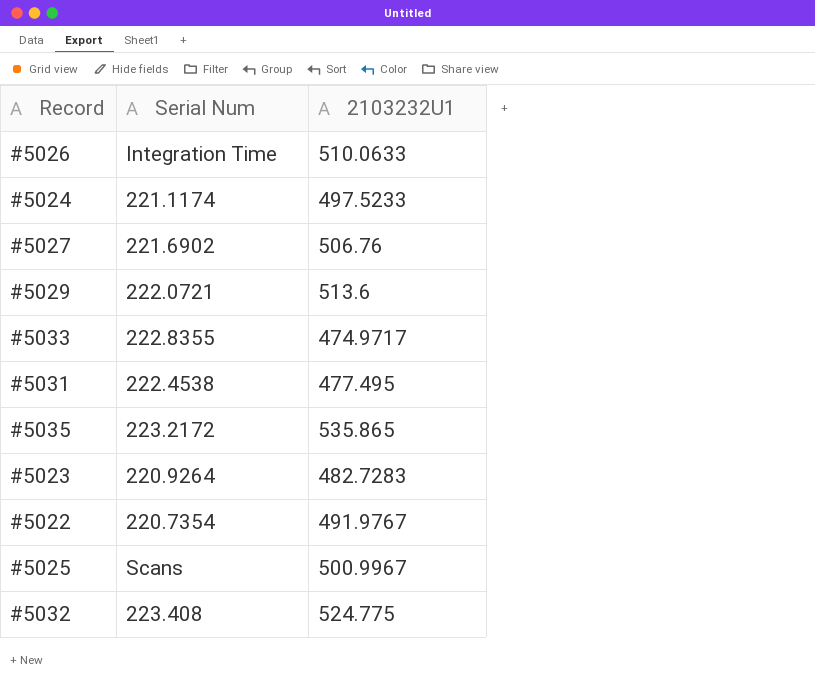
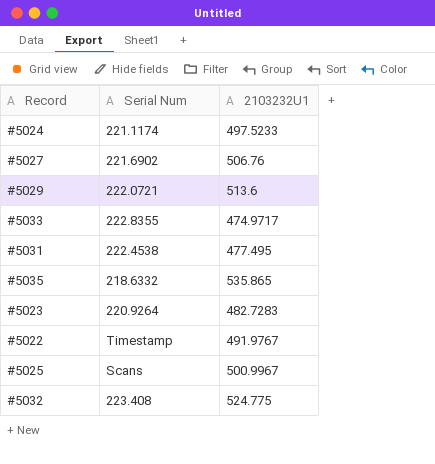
row #5026: Integration Time | 510.0633 -> none
#5035 | Serial Num: 223.2172 -> 218.6332
#5022 | Serial Num: 220.7354 -> Timestamp

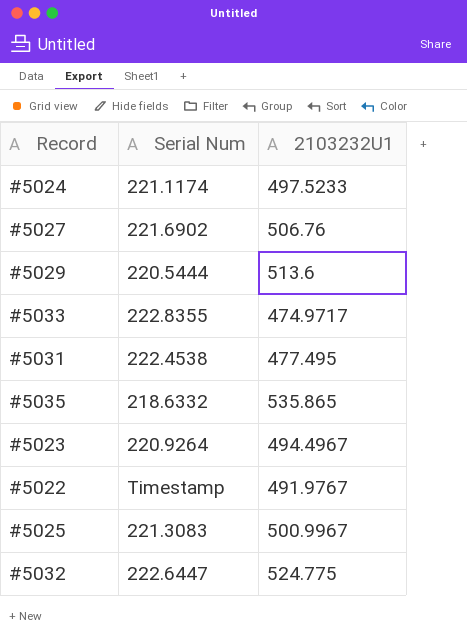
#5029 | Serial Num: 222.0721 -> 220.5444
#5023 | 2103232U1: 482.7283 -> 494.4967
#5025 | Serial Num: Scans -> 221.3083
#5032 | Serial Num: 223.408 -> 222.6447

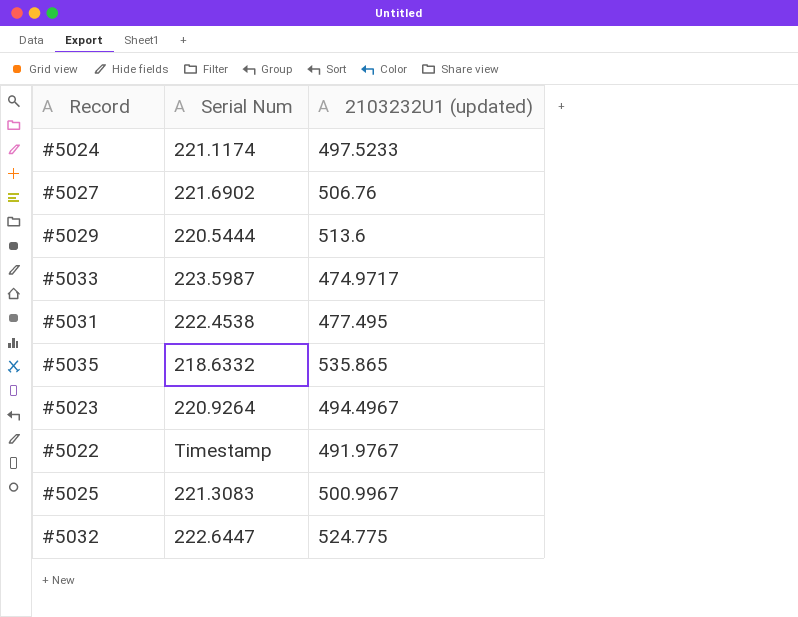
column name: 2103232U1 -> 2103232U1 (updated)
#5033 | Serial Num: 222.8355 -> 223.5987

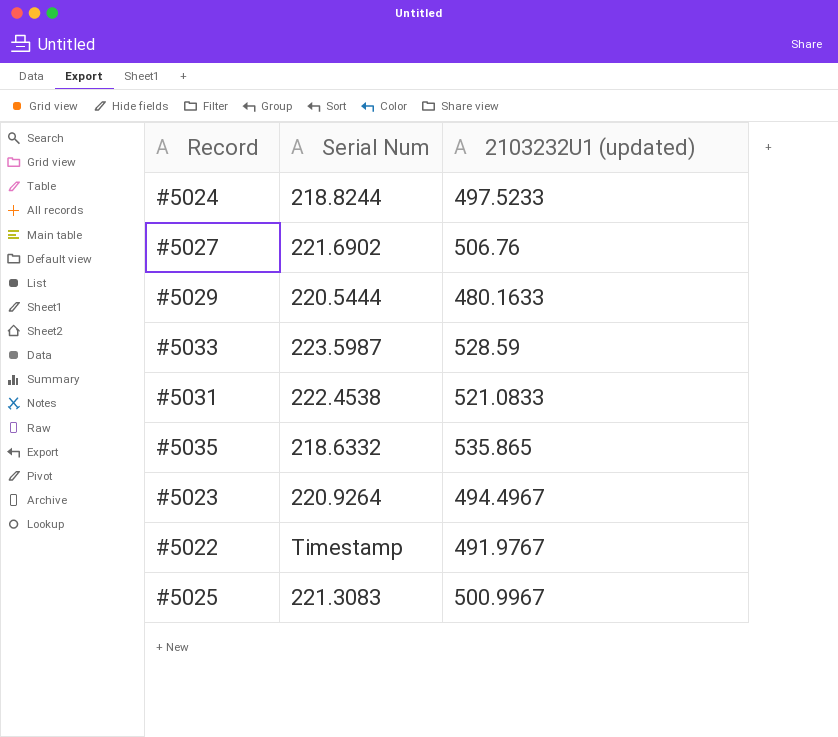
row #5032: 222.6447 | 524.775 -> none
#5024 | Serial Num: 221.1174 -> 218.8244
#5029 | 2103232U1 (updated): 513.6 -> 480.1633
#5033 | 2103232U1 (updated): 474.9717 -> 528.59
#5031 | 2103232U1 (updated): 477.495 -> 521.0833

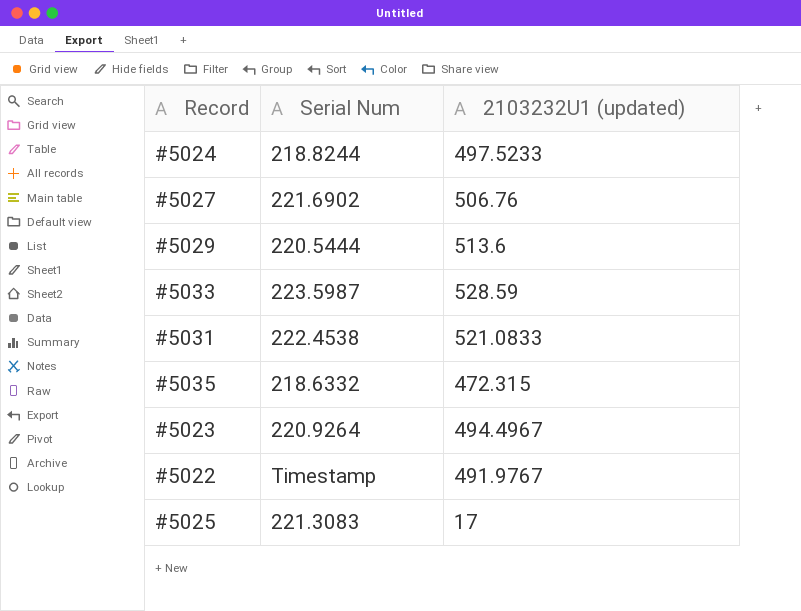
#5029 | 2103232U1 (updated): 480.1633 -> 513.6
#5035 | 2103232U1 (updated): 535.865 -> 472.315
#5025 | 2103232U1 (updated): 500.9967 -> 17

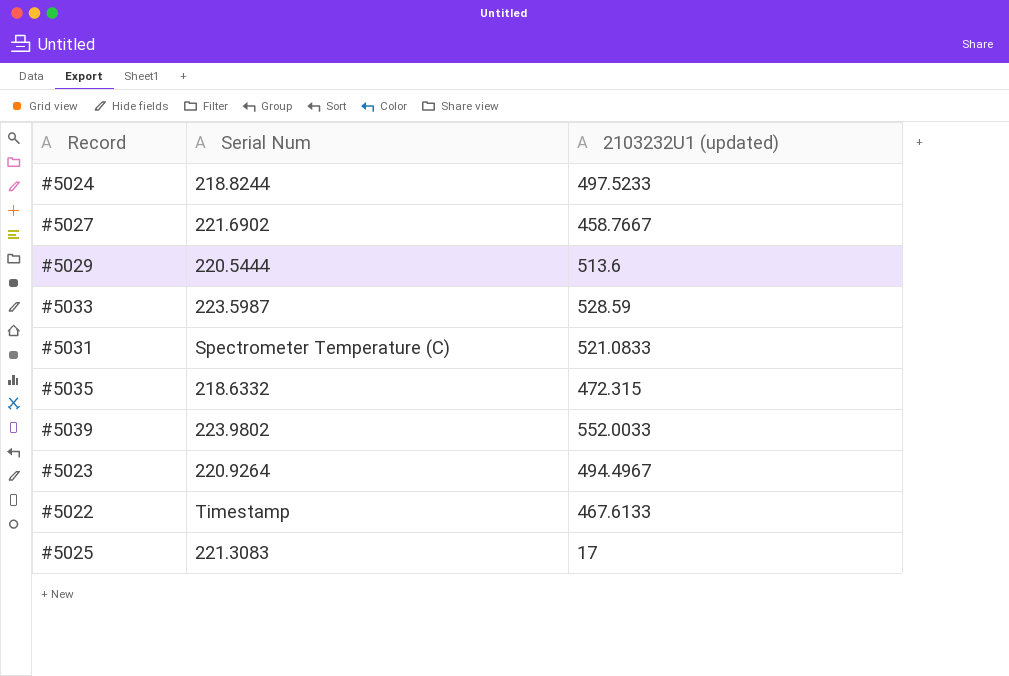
#5027 | 2103232U1 (updated): 506.76 -> 458.7667
#5031 | Serial Num: 222.4538 -> Spectrometer Temperature (C)
row #5039: none -> 223.9802 | 552.0033
#5022 | 2103232U1 (updated): 491.9767 -> 467.6133

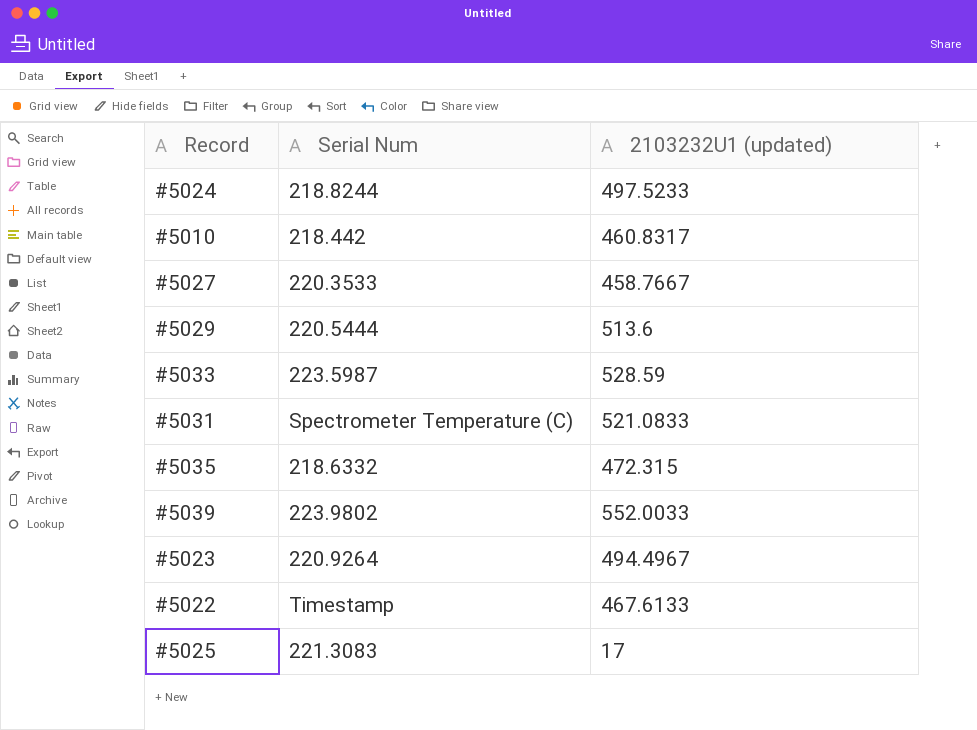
row #5010: none -> 218.442 | 460.8317
#5027 | Serial Num: 221.6902 -> 220.3533

